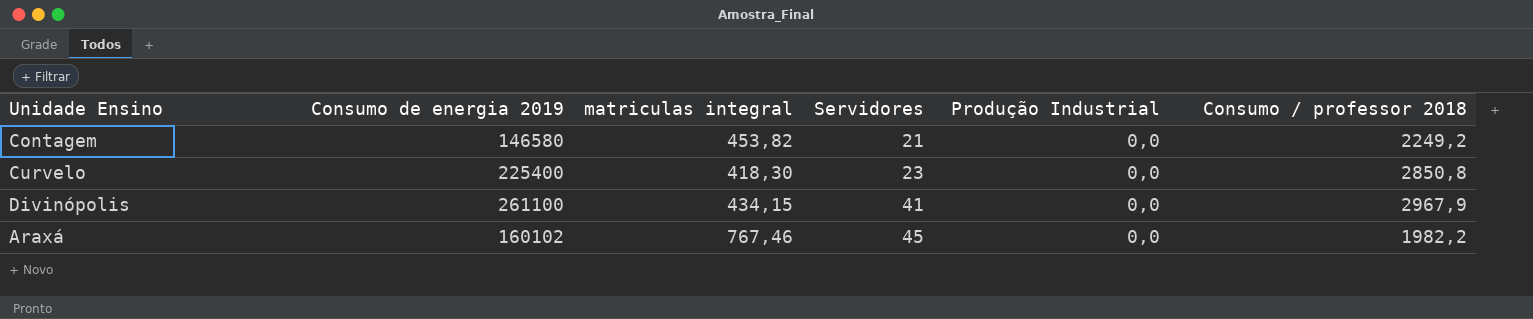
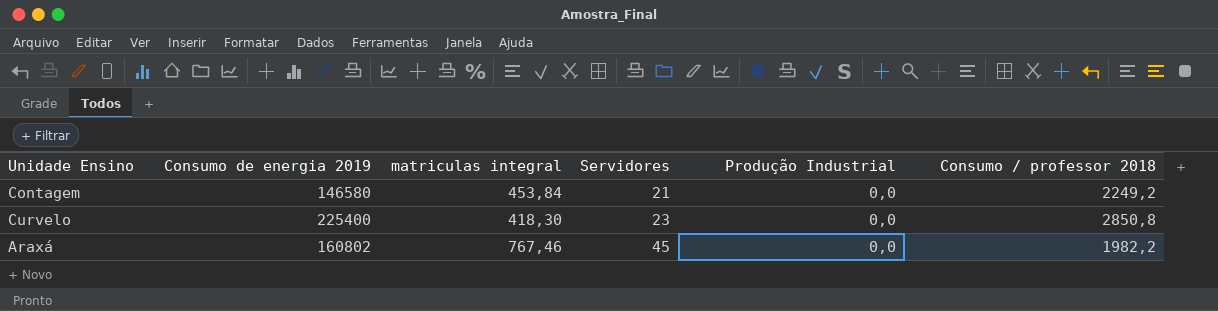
row Divinópolis: 261100 | 434,15 | 41 | 0,0 | 2967,9 -> none
Contagem | matriculas integral: 453,82 -> 453,84
Araxá | Consumo de energia 2019: 160102 -> 160802

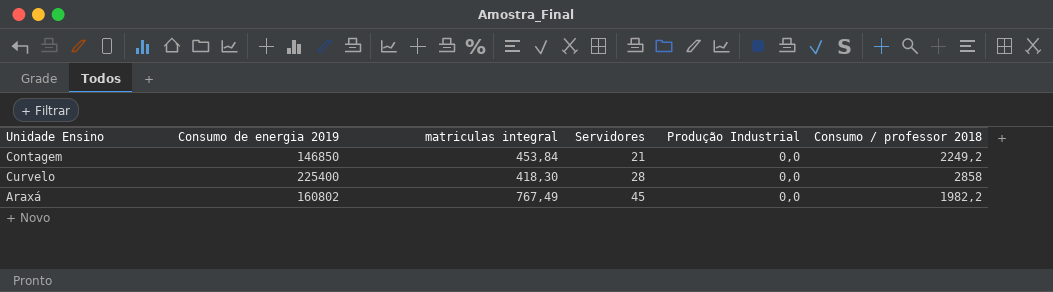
Contagem | Consumo de energia 2019: 146580 -> 146850
Curvelo | Servidores: 23 -> 28
Curvelo | Consumo / professor 2018: 2850,8 -> 2858
Araxá | matriculas integral: 767,46 -> 767,49

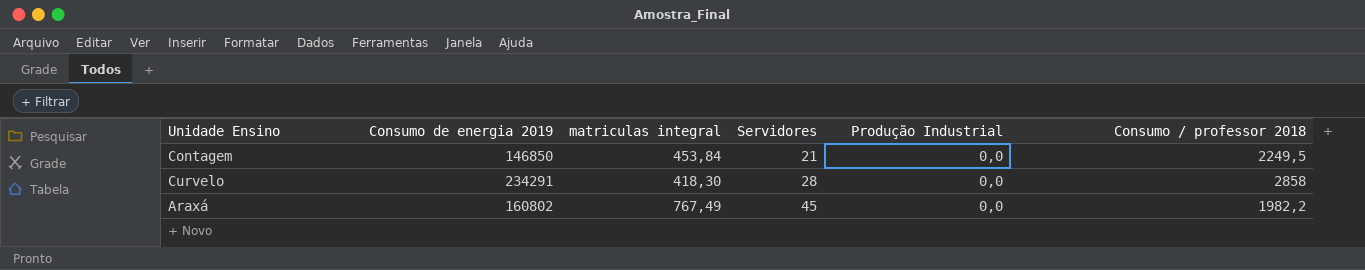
Contagem | Consumo / professor 2018: 2249,2 -> 2249,5
Curvelo | Consumo de energia 2019: 225400 -> 234291

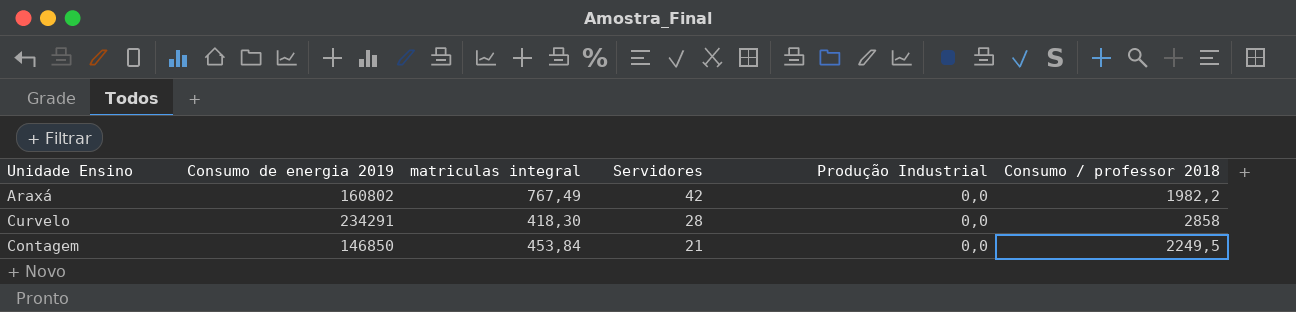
row order: Servidores ascending -> Servidores descending
Araxá | Servidores: 45 -> 42

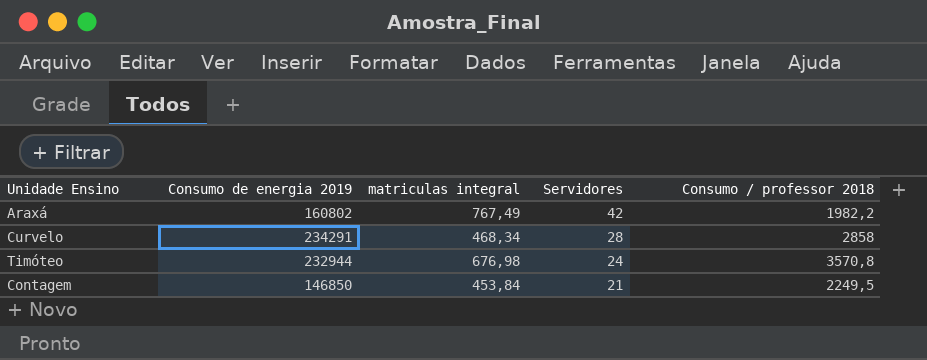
column Produção Industrial | position: 5 -> none
Curvelo | matriculas integral: 418,30 -> 468,34
row Timóteo: none -> 232944 | 676,98 | 24 | 3570,8

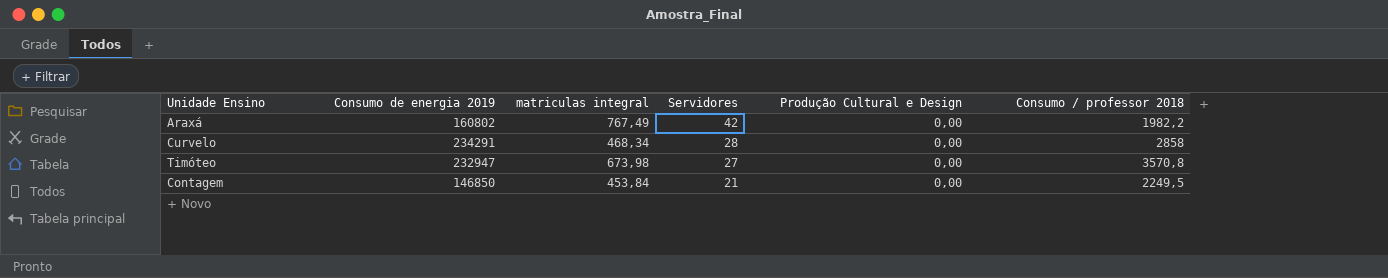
column Produção Cultural e Design | position: none -> 5
Timóteo | Consumo de energia 2019: 232944 -> 232947
Timóteo | matriculas integral: 676,98 -> 673,98
Timóteo | Servidores: 24 -> 27

